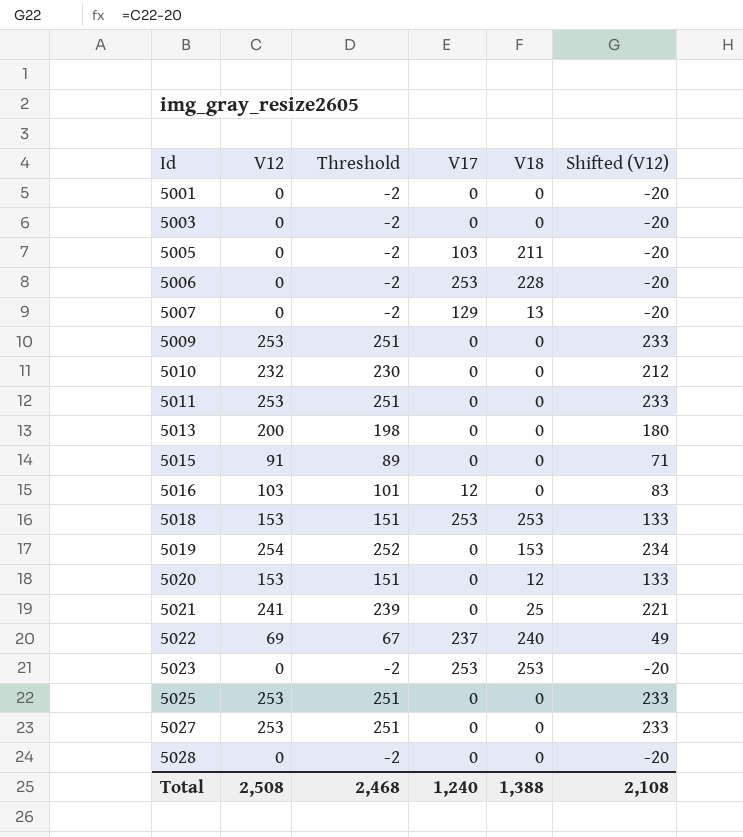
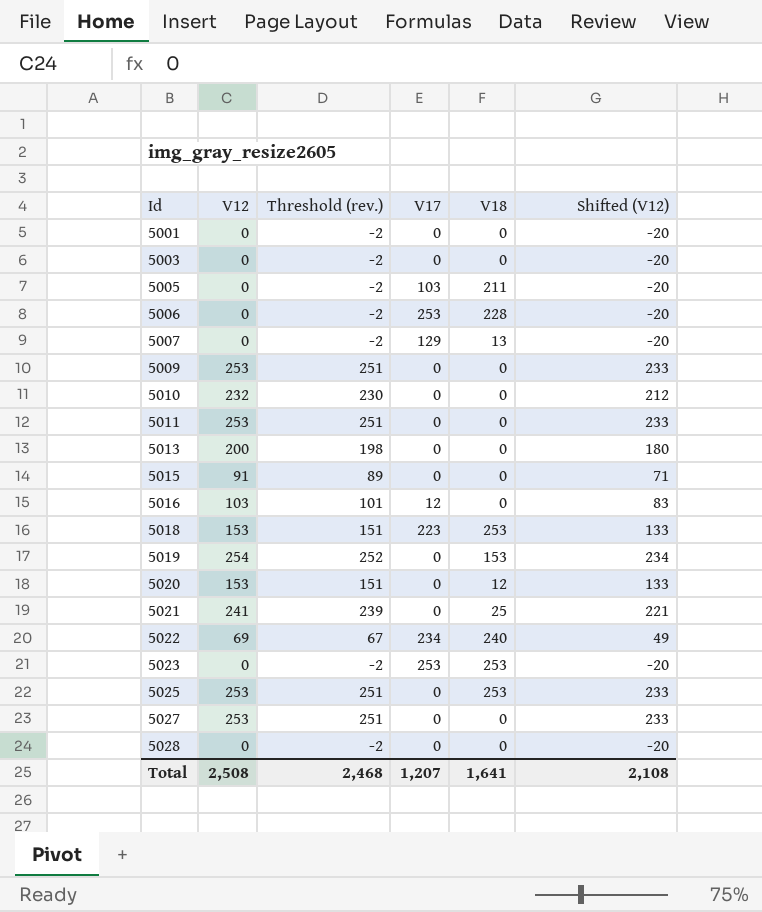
column name: Threshold -> Threshold (rev.)
5018 | V17: 253 -> 223
5022 | V17: 237 -> 234
5025 | V18: 0 -> 253
Total | V17: 1,240 -> 1,207
Total | V18: 1,388 -> 1,641

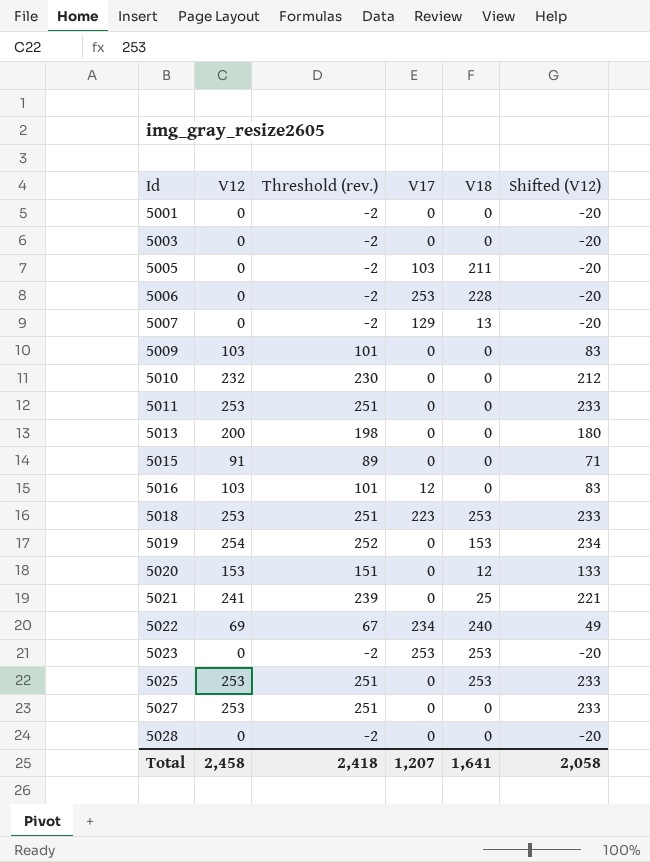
5009 | V12: 253 -> 103
5009 | Threshold (rev.): 251 -> 101
5009 | Shifted (V12): 233 -> 83
5018 | V12: 153 -> 253
5018 | Threshold (rev.): 151 -> 251
5018 | Shifted (V12): 133 -> 233
Total | V12: 2,508 -> 2,458
Total | Threshold (rev.): 2,468 -> 2,418
Total | Shifted (V12): 2,108 -> 2,058

